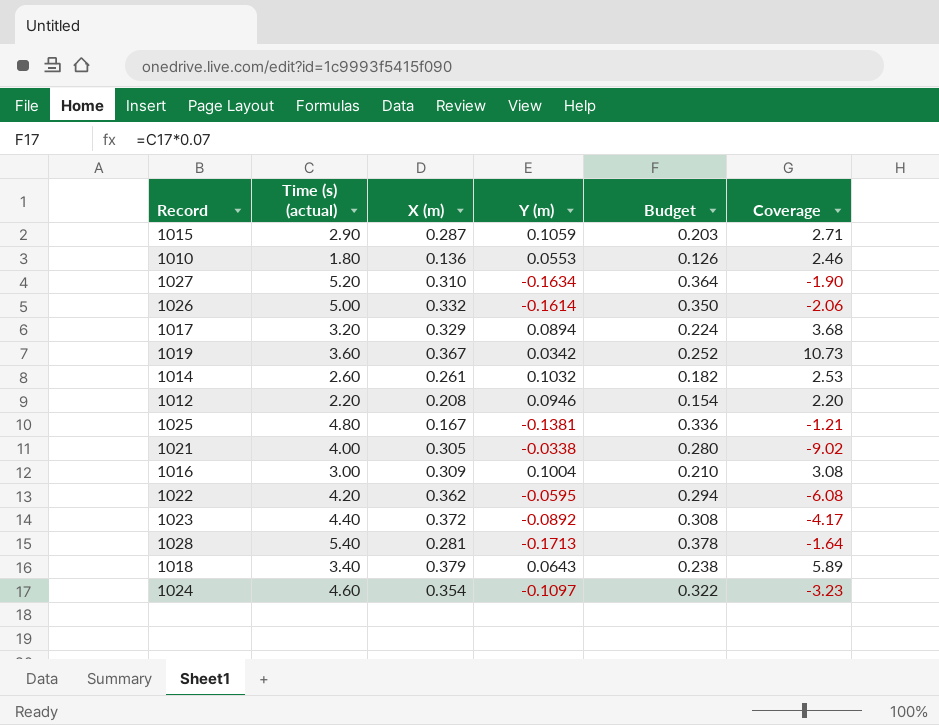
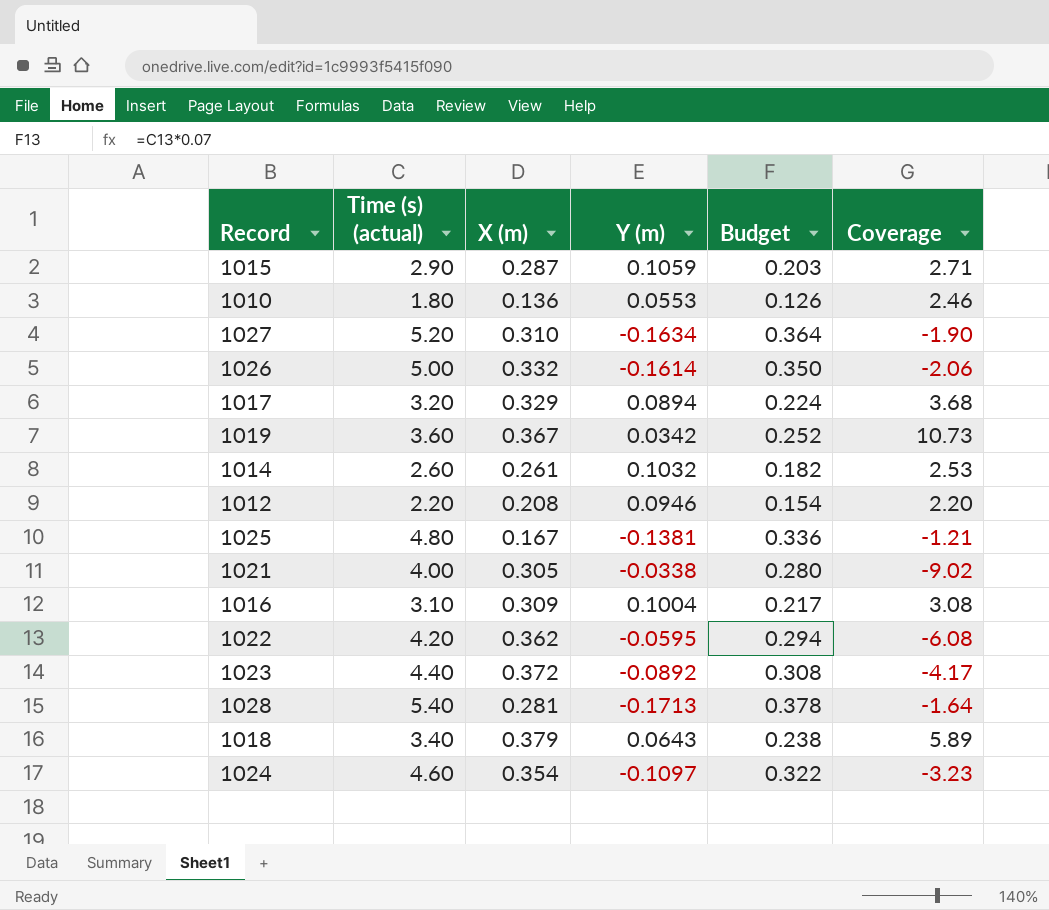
1016 | Time (s) (actual): 3.00 -> 3.10
1016 | Budget: 0.210 -> 0.217

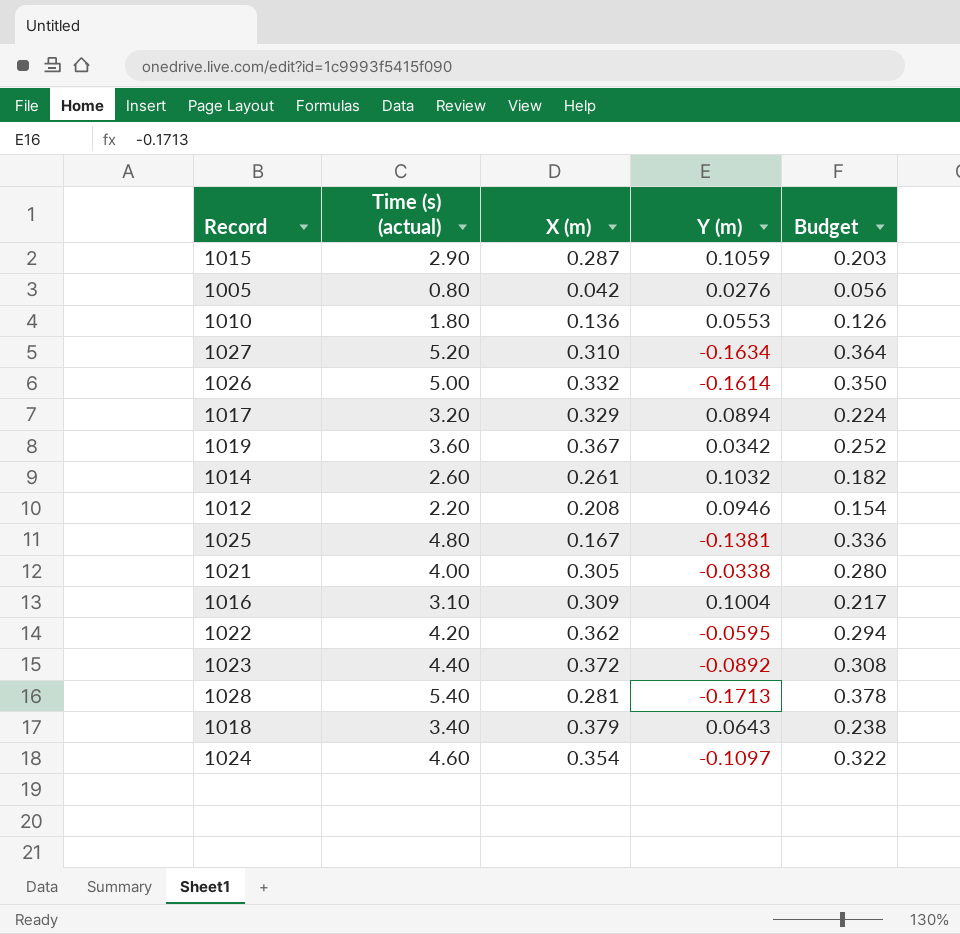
column Coverage | formula: [X (m)] / [Y (m)] -> none
row 1005: none -> 0.80 | 0.042 | 0.0276 | 0.056

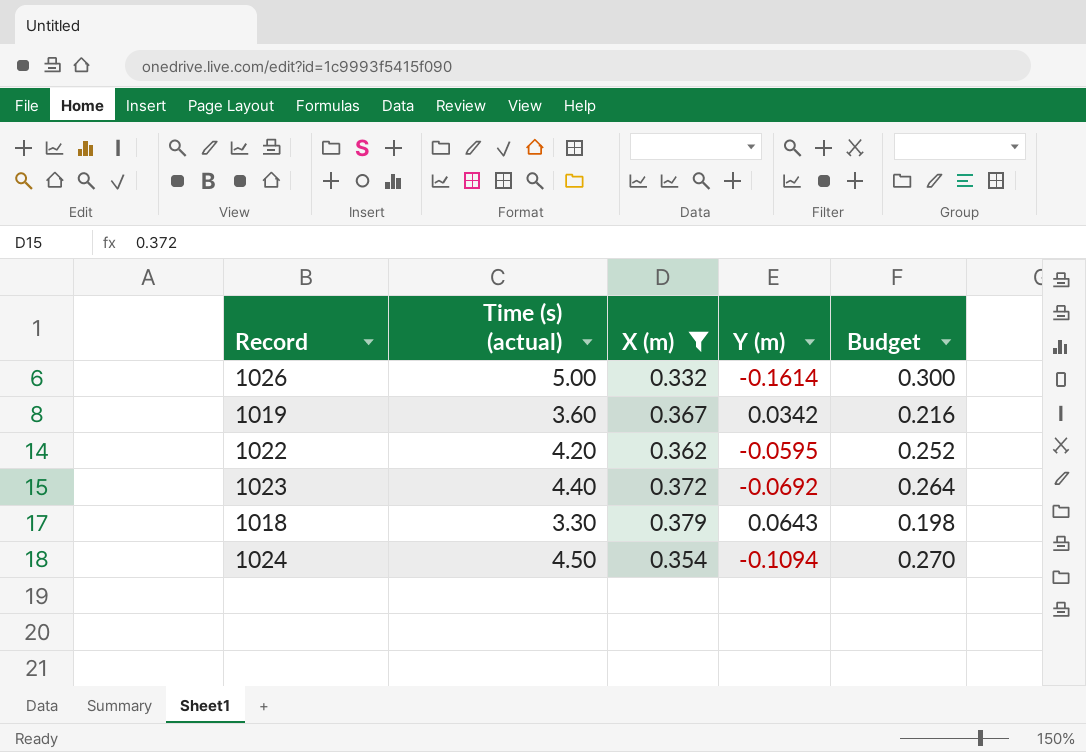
filter: none -> X (m) >= 0.332
column Budget | formula: [Time (s) (actual)] * 0.07 -> [Time (s) (actual)] * 0.06
1023 | Y (m): -0.0892 -> -0.0692
1018 | Time (s) (actual): 3.40 -> 3.30
1024 | Time (s) (actual): 4.60 -> 4.50
1024 | Y (m): -0.1097 -> -0.1094

